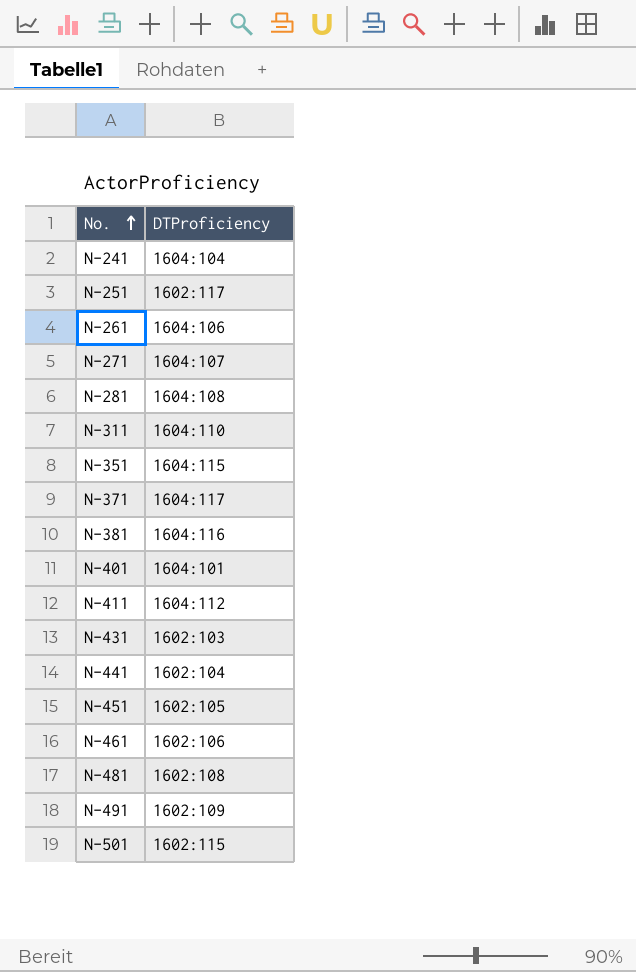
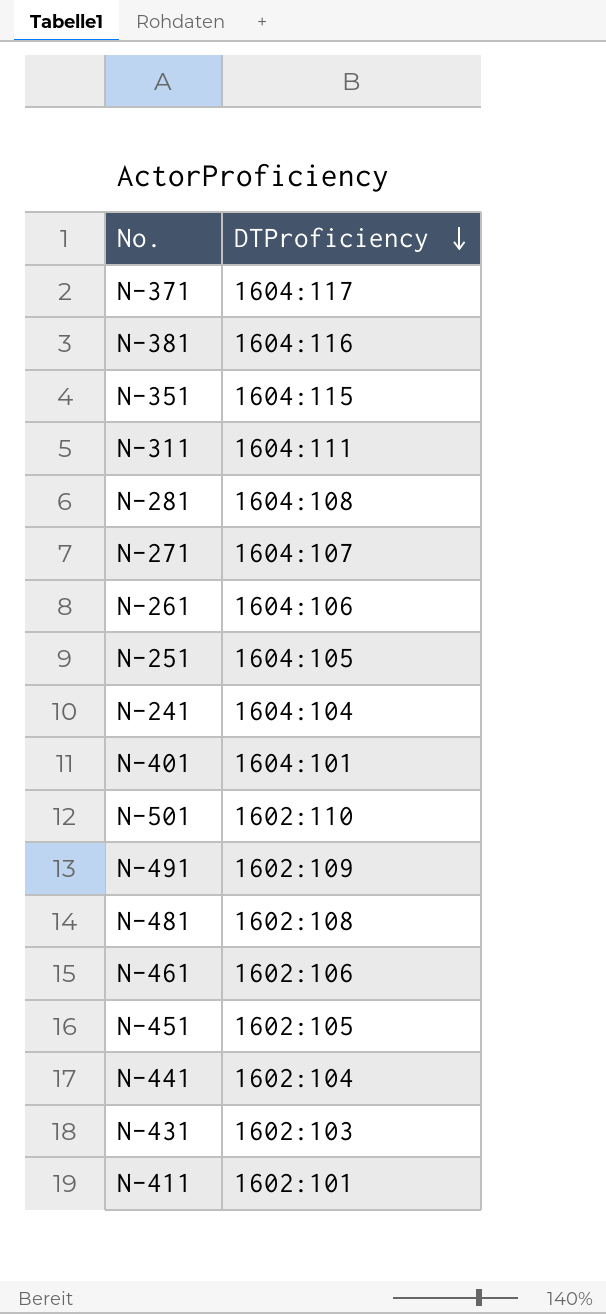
row order: No. ascending -> DTProficiency descending
N-311 | DTProficiency: 1604:110 -> 1604:111
N-251 | DTProficiency: 1602:117 -> 1604:105
N-501 | DTProficiency: 1602:115 -> 1602:110
N-411 | DTProficiency: 1604:112 -> 1602:101

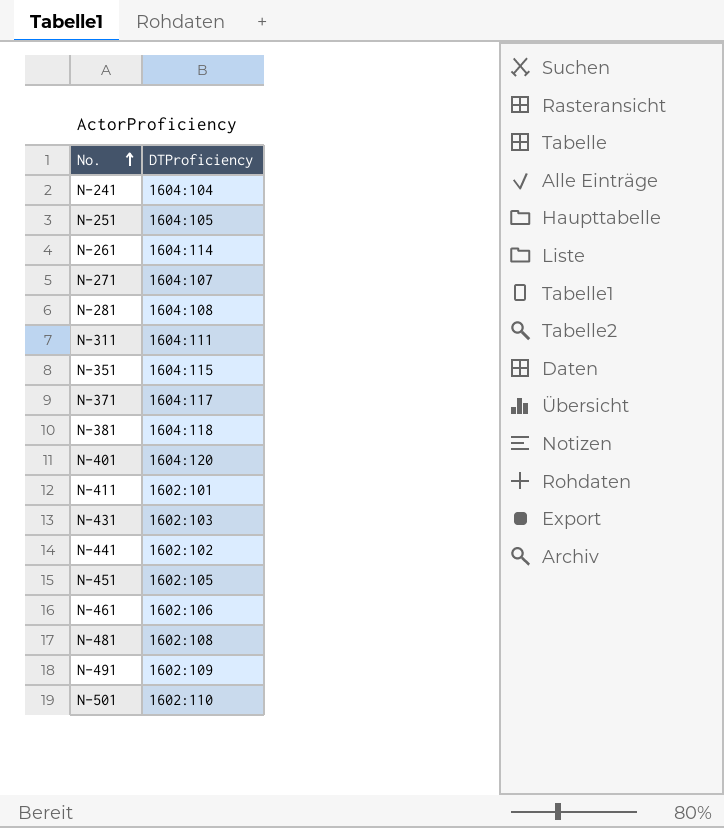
row order: DTProficiency descending -> No. ascending
N-261 | DTProficiency: 1604:106 -> 1604:114
N-381 | DTProficiency: 1604:116 -> 1604:118
N-401 | DTProficiency: 1604:101 -> 1604:120
N-441 | DTProficiency: 1602:104 -> 1602:102

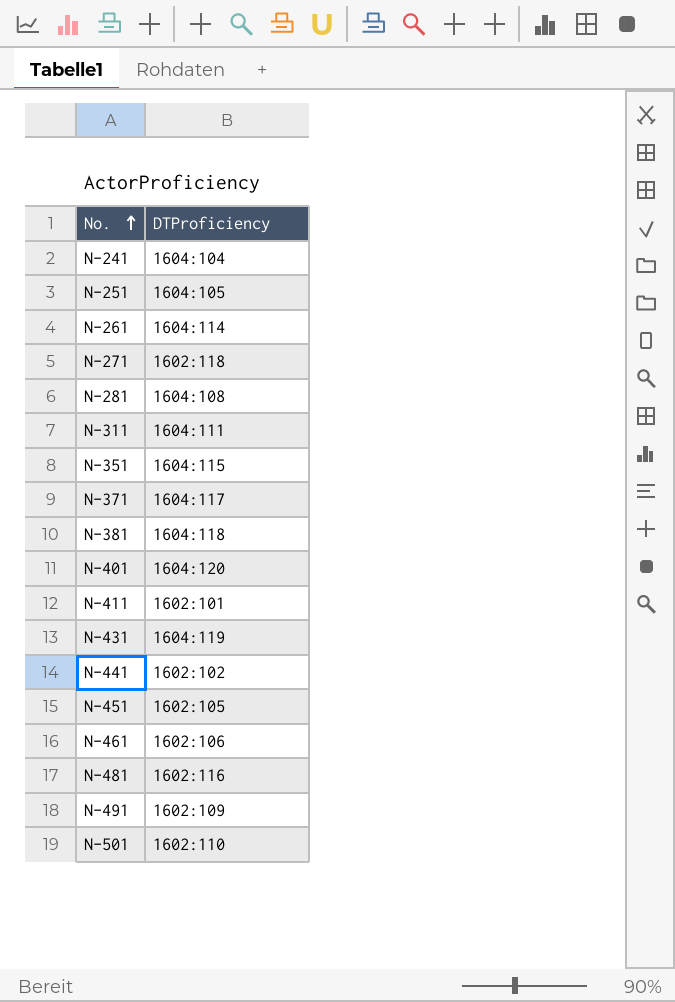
N-271 | DTProficiency: 1604:107 -> 1602:118
N-431 | DTProficiency: 1602:103 -> 1604:119
N-481 | DTProficiency: 1602:108 -> 1602:116

